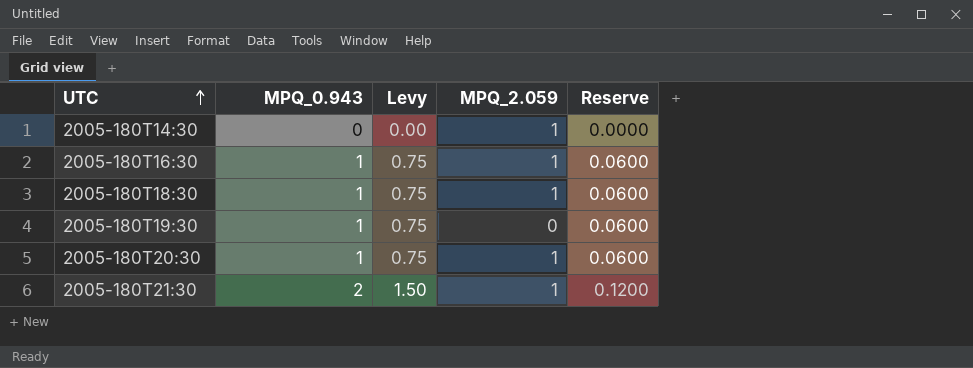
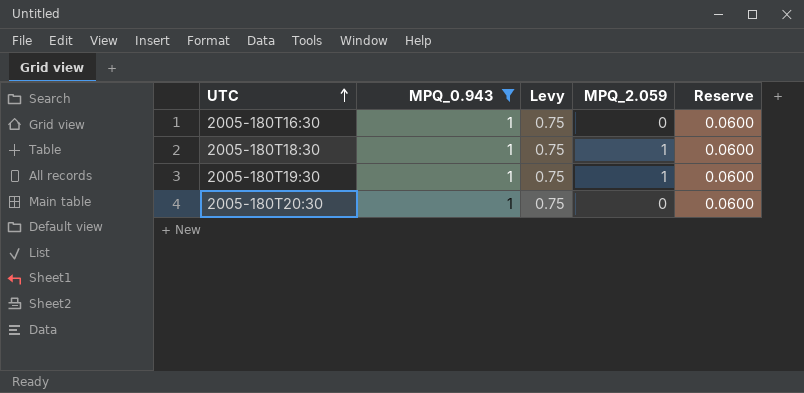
filter: none -> MPQ_0.943 = 1
2005-180T16:30 | MPQ_2.059: 1 -> 0
2005-180T19:30 | MPQ_2.059: 0 -> 1
2005-180T20:30 | MPQ_2.059: 1 -> 0

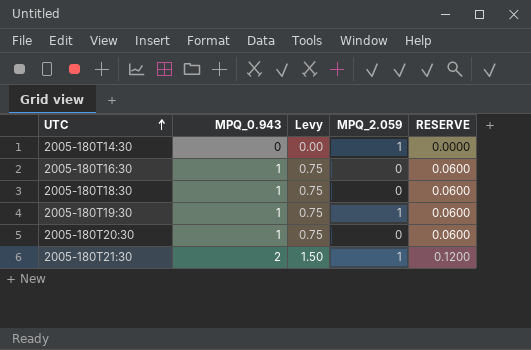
filter: MPQ_0.943 = 1 -> none
column name: Reserve -> RESERVE
2005-180T18:30 | MPQ_2.059: 1 -> 0

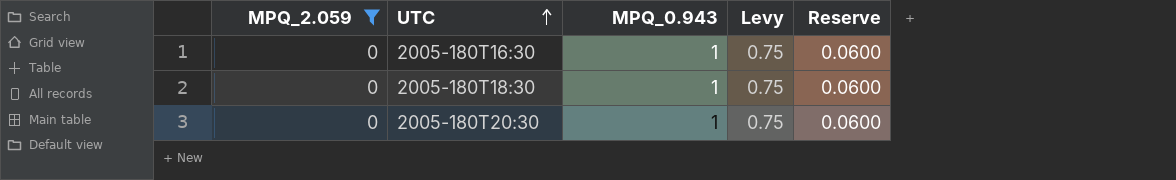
filter: none -> MPQ_2.059 = 0
column MPQ_2.059 | position: 4 -> 1
column name: RESERVE -> Reserve

